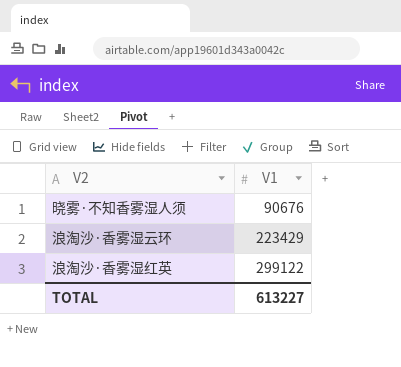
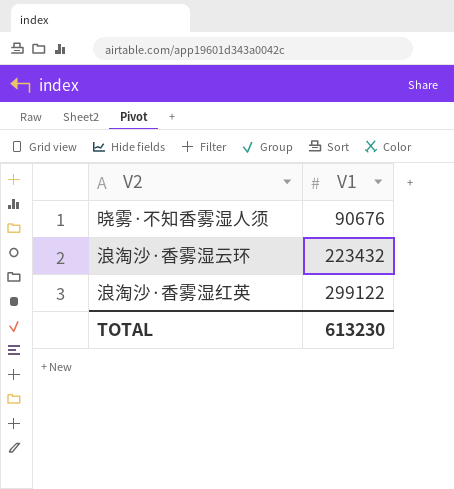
浪淘沙·香雾湿云环 | V1: 223429 -> 223432
TOTAL | V1: 613227 -> 613230

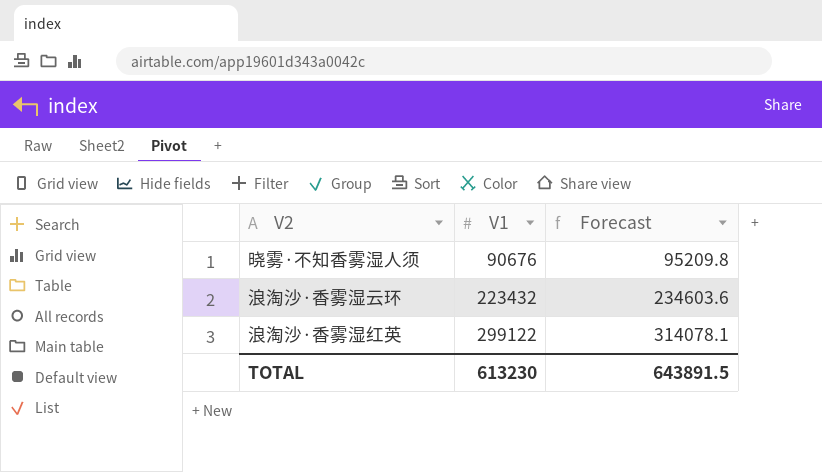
column Forecast | formula: none -> [V1] * 1.05

